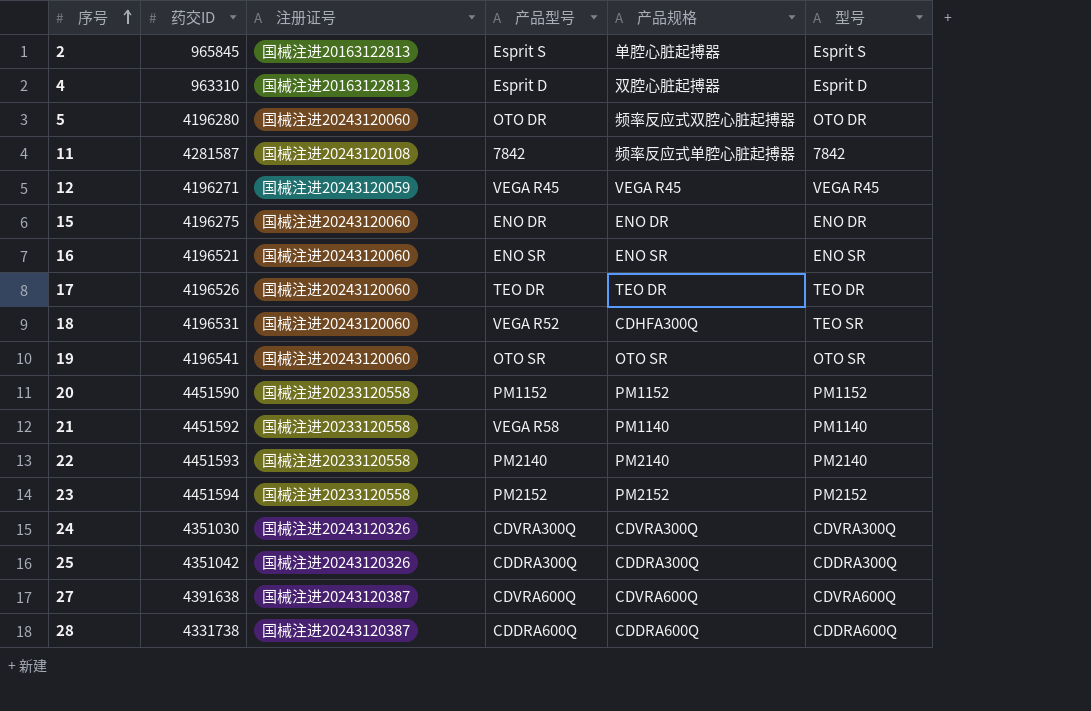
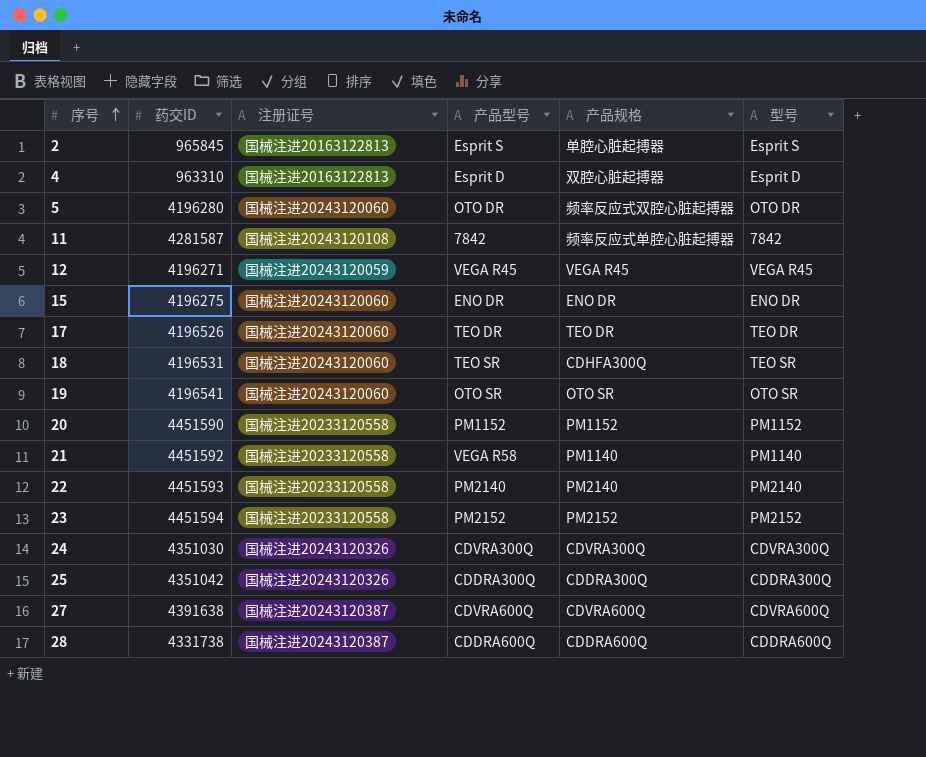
row 16: 4196521 | 国械注进20243120060 | ENO SR | ENO SR | ENO SR -> none
18 | 产品型号: VEGA R52 -> TEO SR

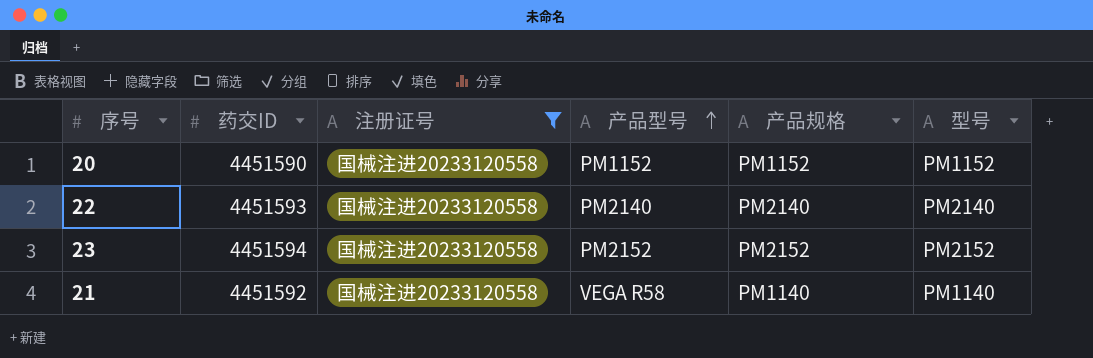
filter: none -> 注册证号 = 国械注进20233120558
row order: 序号 ascending -> 产品型号 ascending

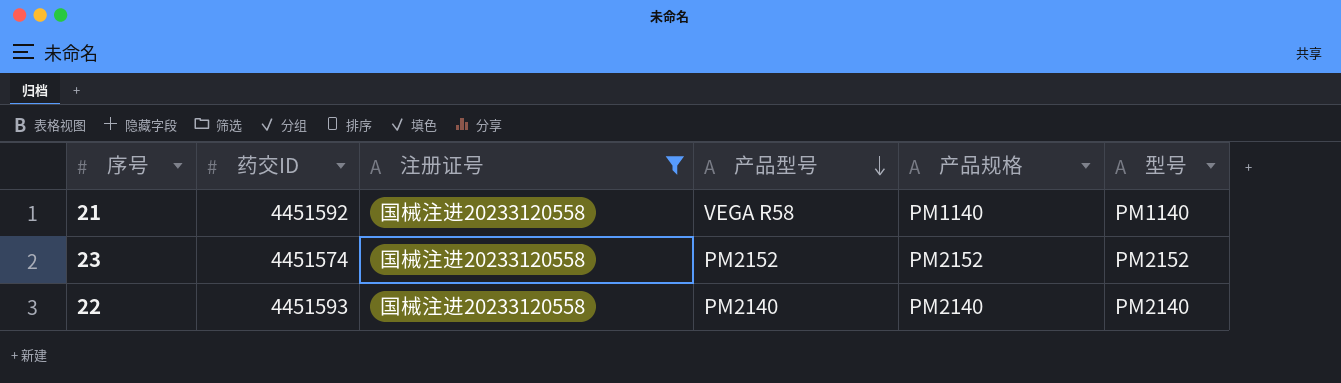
row order: 产品型号 ascending -> 产品型号 descending
row 20: 4451590 | 国械注进20233120558 | PM1152 | PM1152 | PM1152 -> none
23 | 药交ID: 4451594 -> 4451574

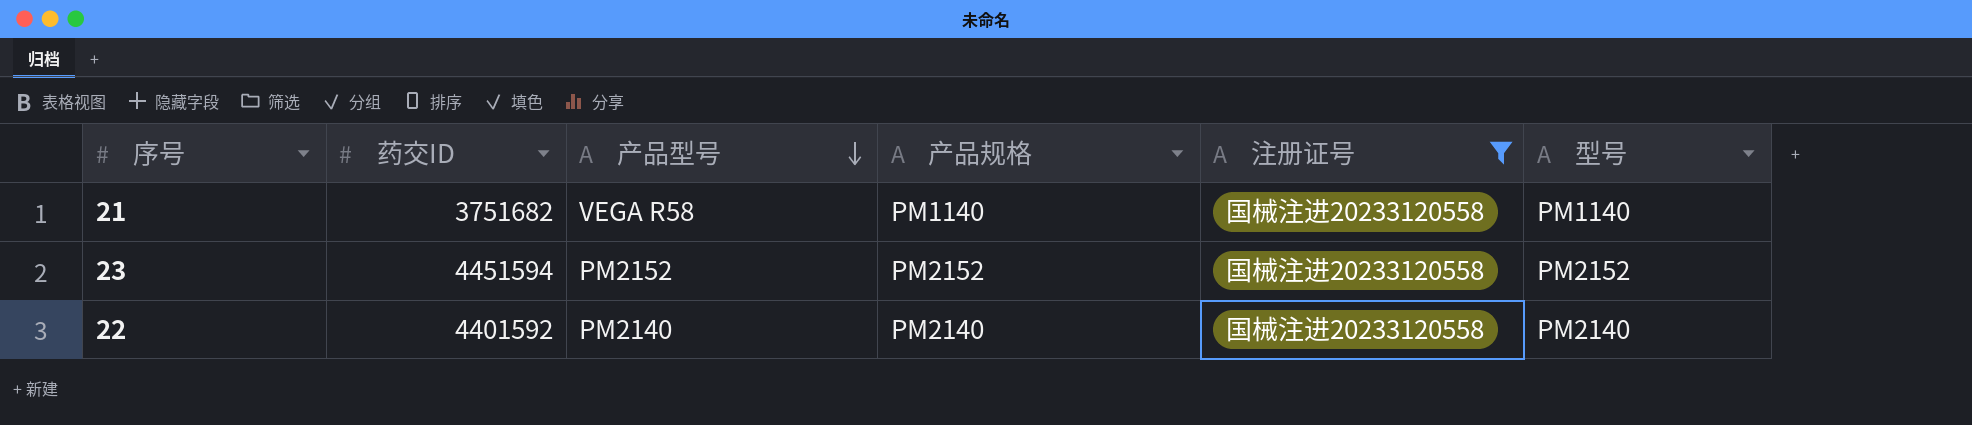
column 注册证号 | position: 3 -> 5
21 | 药交ID: 4451592 -> 3751682
23 | 药交ID: 4451574 -> 4451594
22 | 药交ID: 4451593 -> 4401592

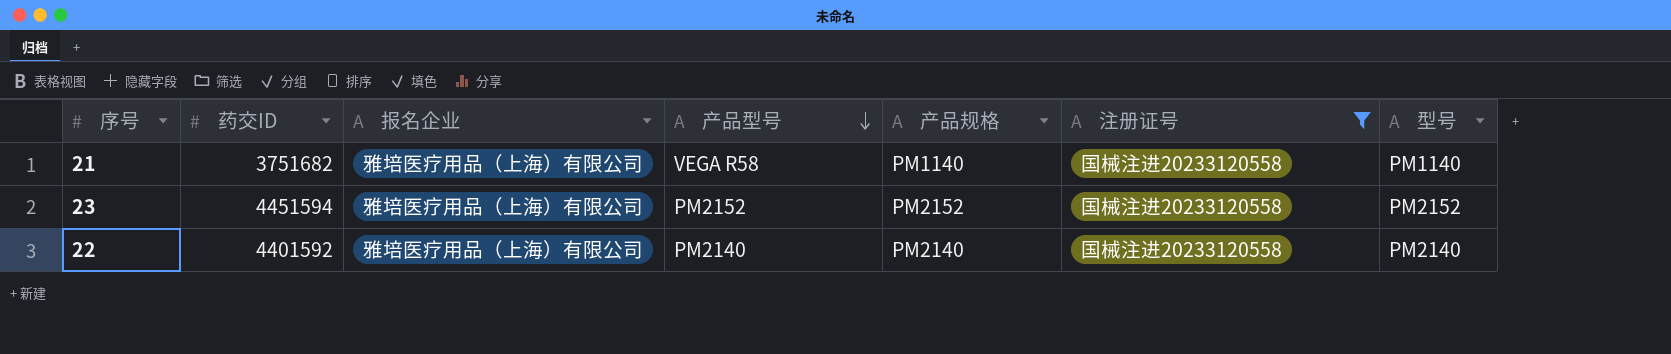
column 报名企业 | position: none -> 3

